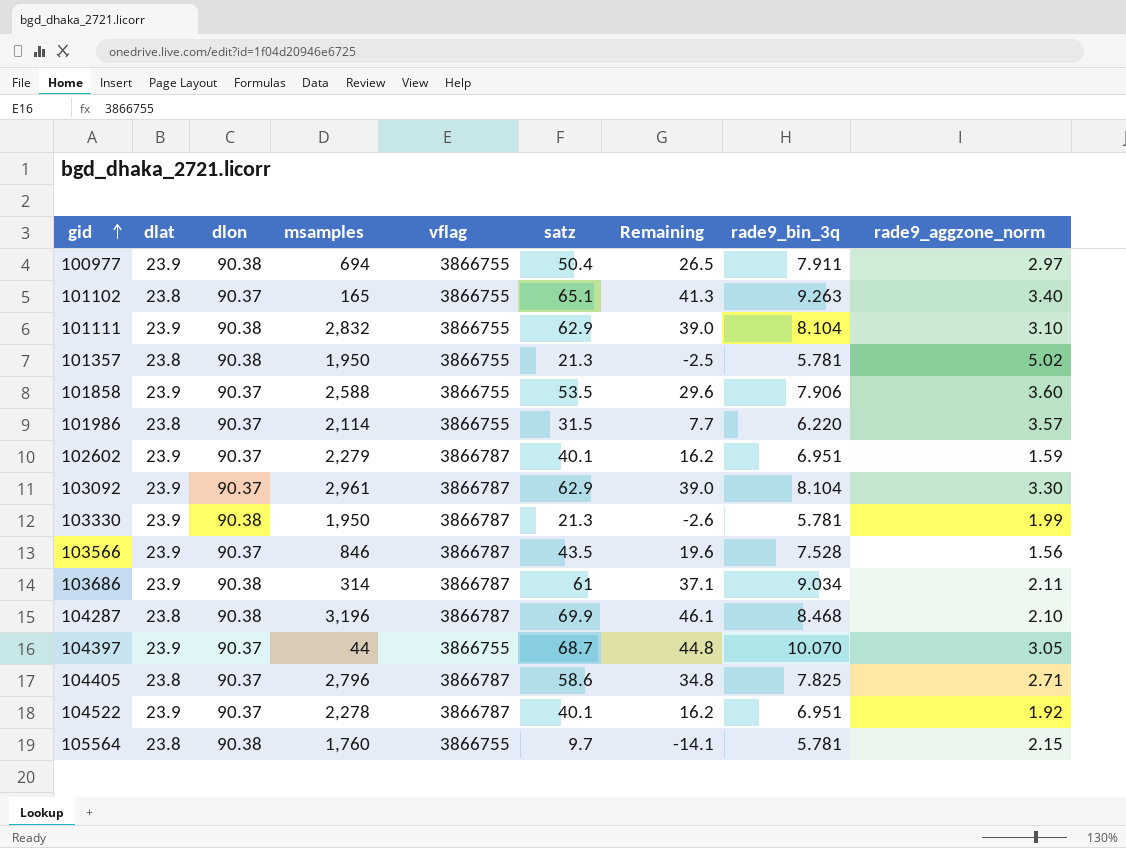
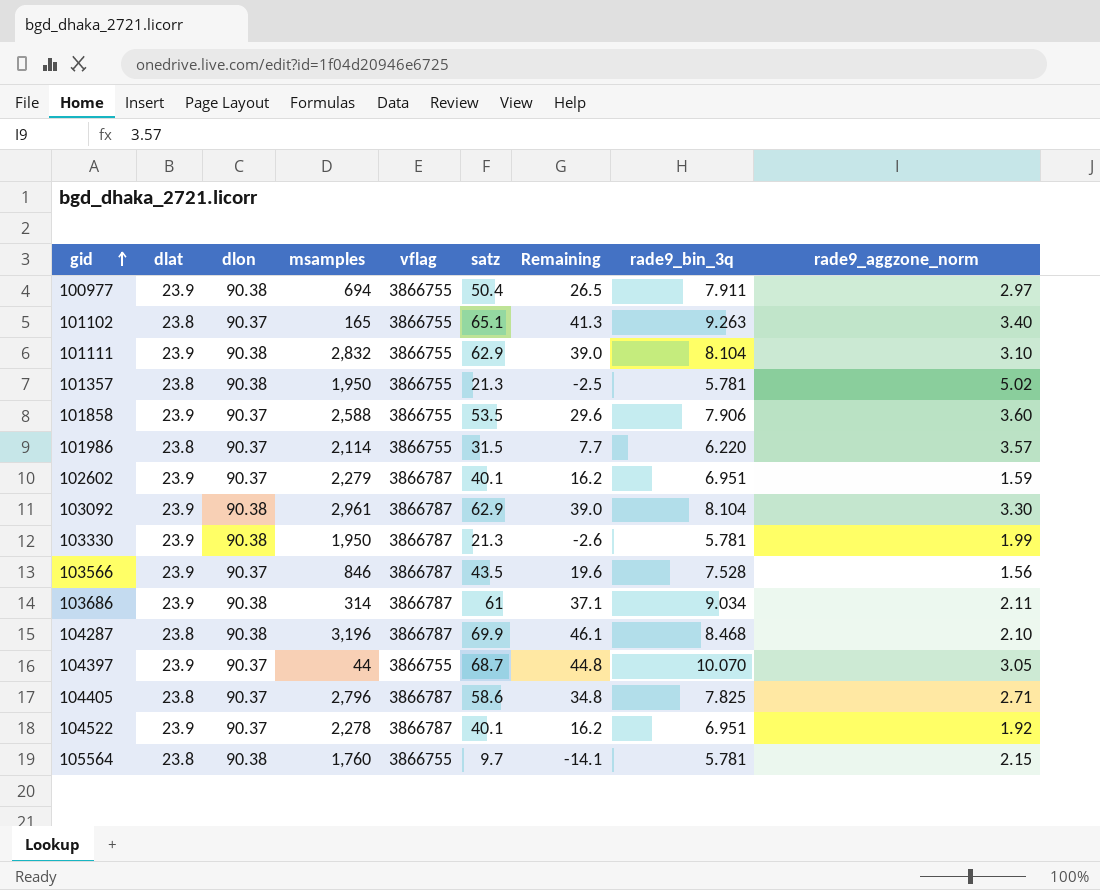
103092 | dlon: 90.37 -> 90.38

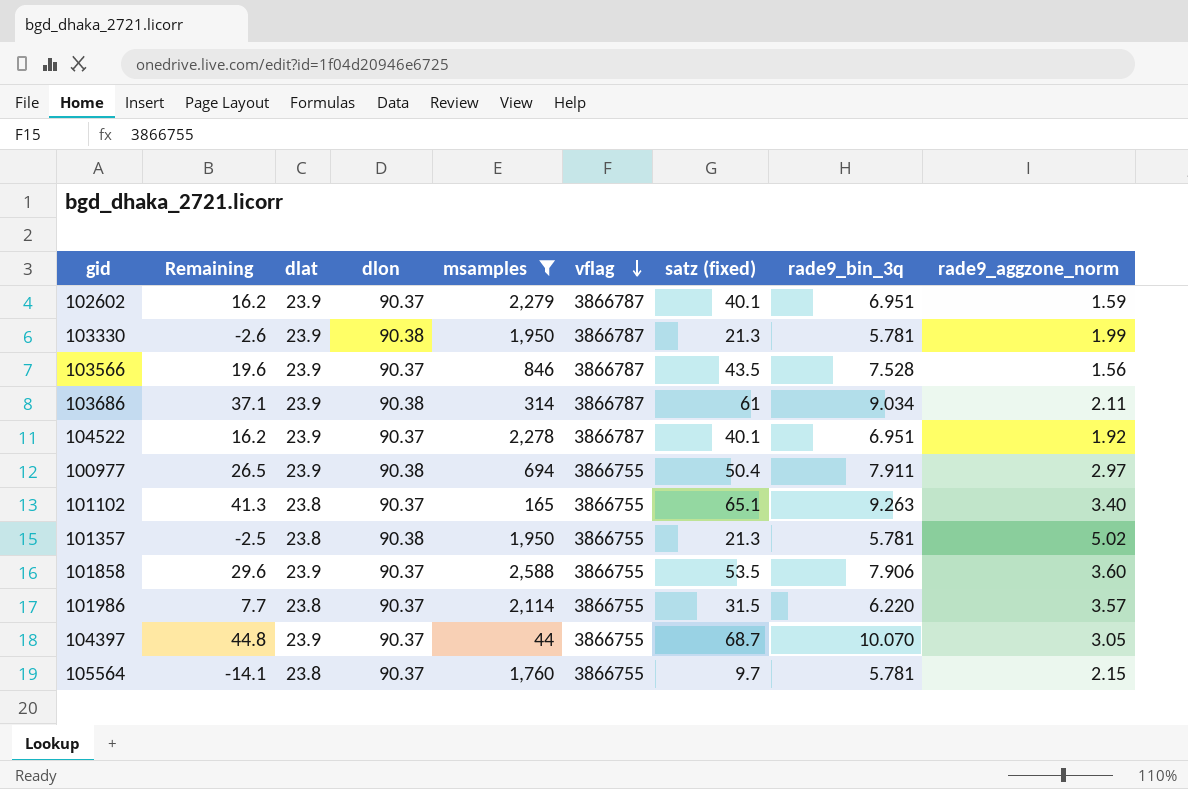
filter: none -> msamples <= 2,588
row order: gid ascending -> vflag descending
column Remaining | position: 7 -> 2
column name: satz -> satz (fixed)
105564 | dlon: 90.38 -> 90.37

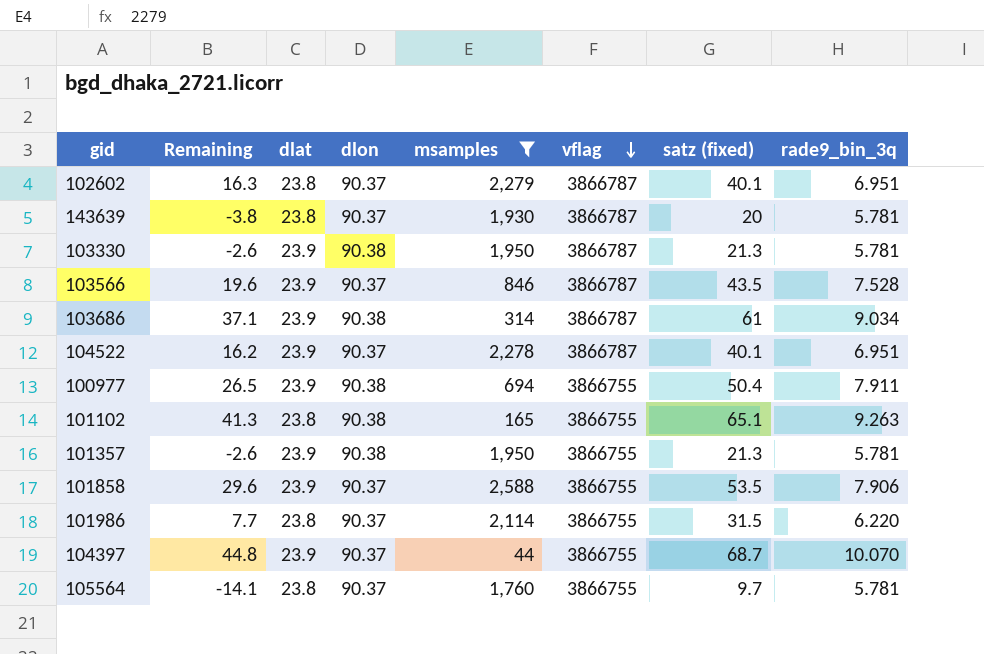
column rade9_aggzone_norm | position: 9 -> none
102602 | Remaining: 16.2 -> 16.3
102602 | dlat: 23.9 -> 23.8
row 143639: none -> -3.8 | 23.8 | 90.37 | 1,930 | 3866787 | 20 | 5.781
101102 | dlon: 90.37 -> 90.38
101357 | Remaining: -2.5 -> -2.6
101357 | dlat: 23.8 -> 23.9

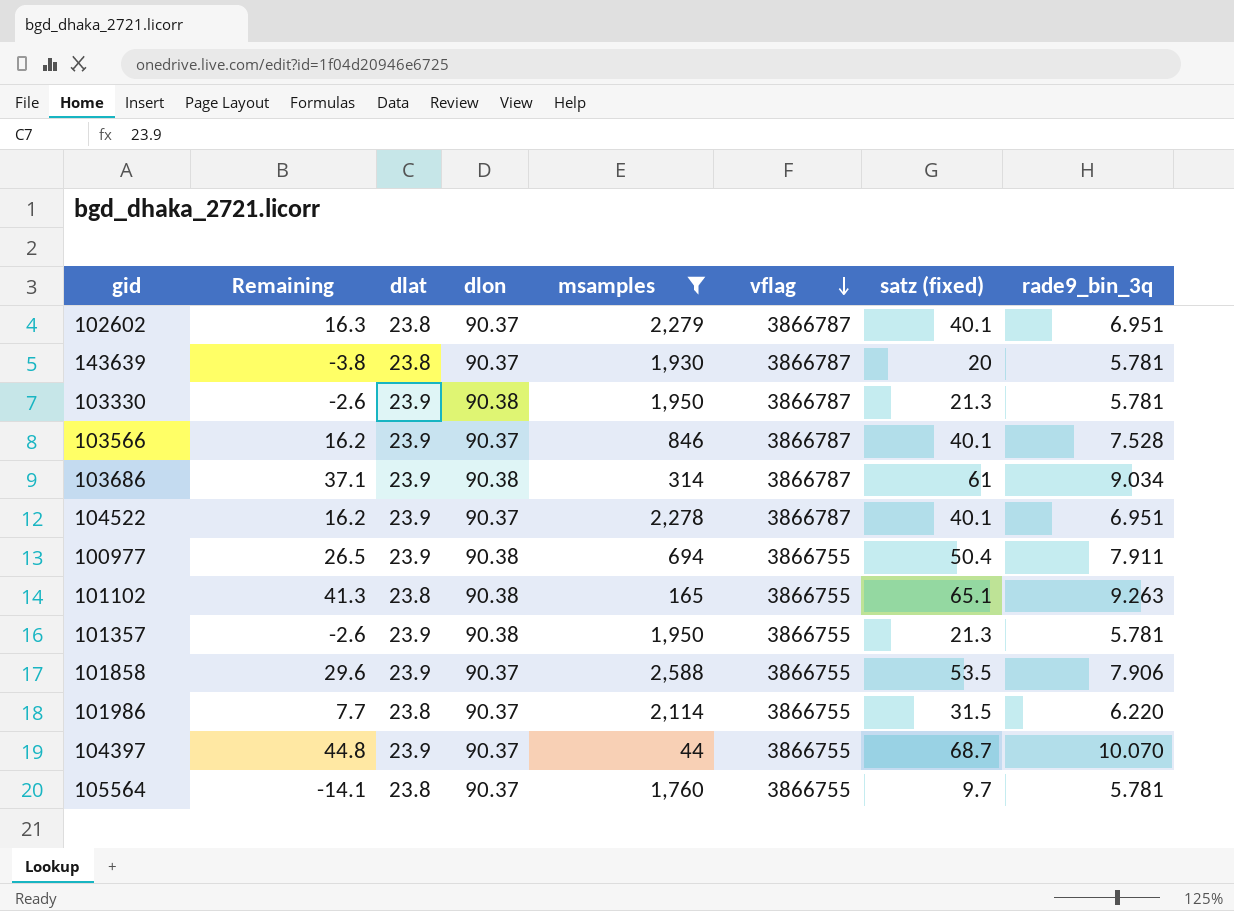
103566 | Remaining: 19.6 -> 16.2
103566 | satz (fixed): 43.5 -> 40.1

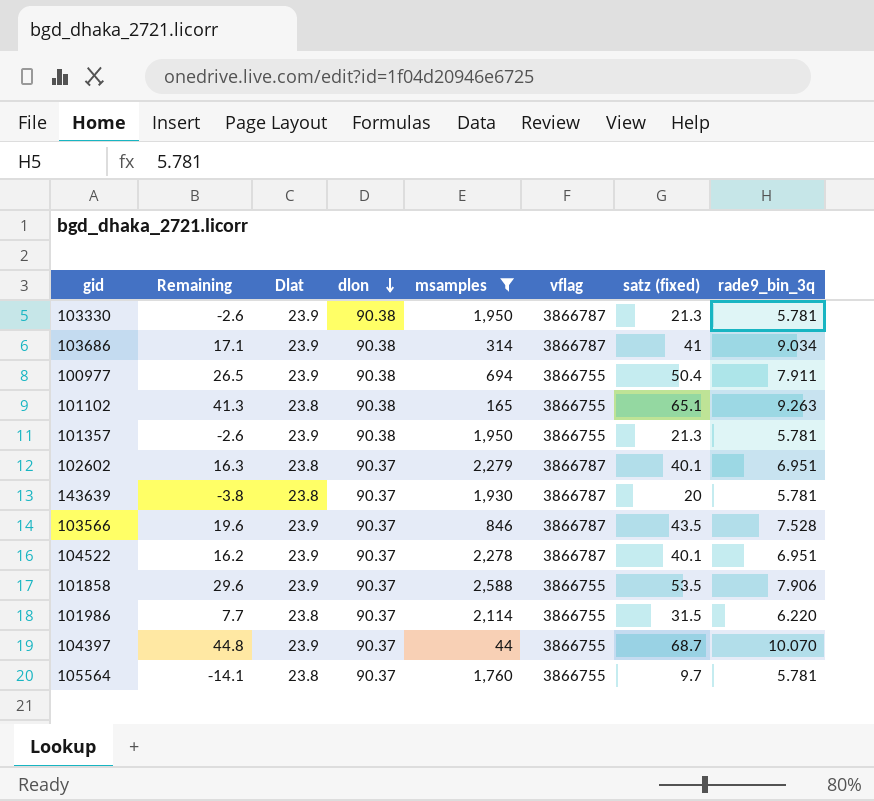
row order: vflag descending -> dlon descending
column name: dlat -> Dlat
103686 | Remaining: 37.1 -> 17.1
103686 | satz (fixed): 61 -> 41
103566 | Remaining: 16.2 -> 19.6
103566 | satz (fixed): 40.1 -> 43.5

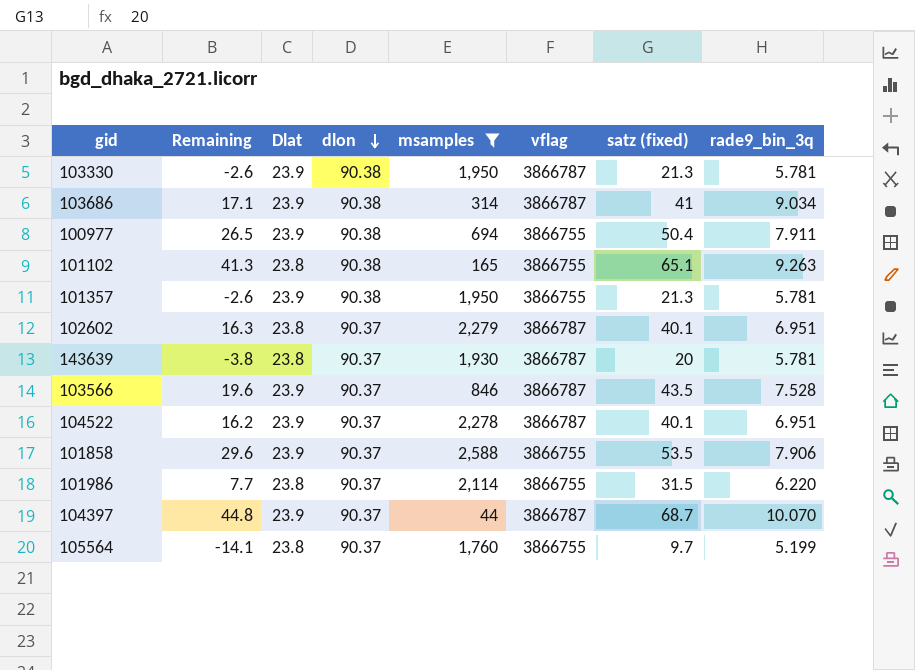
104397 | vflag: 3866755 -> 3866787
105564 | rade9_bin_3q: 5.781 -> 5.199

